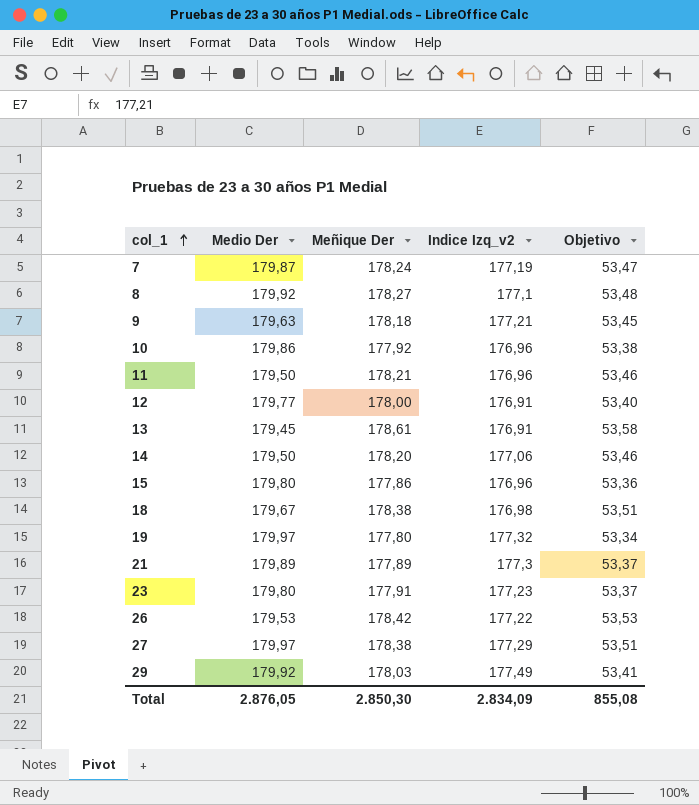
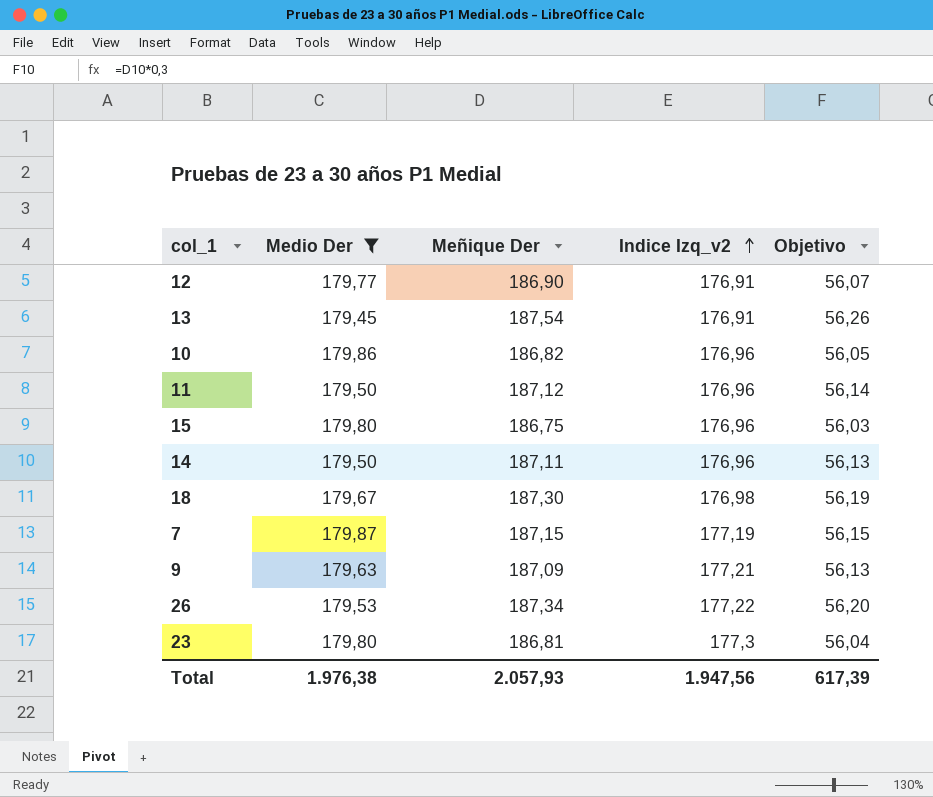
filter: none -> Medio Der <= 179,87
row order: col_1 ascending -> Indice Izq_v2 ascending
12 | Meñique Der: 178,00 -> 186,90
12 | Objetivo: 53,40 -> 56,07
13 | Meñique Der: 178,61 -> 187,54
13 | Objetivo: 53,58 -> 56,26
10 | Meñique Der: 177,92 -> 186,82
10 | Objetivo: 53,38 -> 56,05
11 | Meñique Der: 178,21 -> 187,12
11 | Objetivo: 53,46 -> 56,14
15 | Meñique Der: 177,86 -> 186,75
15 | Objetivo: 53,36 -> 56,03
14 | Meñique Der: 178,20 -> 187,11
14 | Indice Izq_v2: 177,06 -> 176,96
14 | Objetivo: 53,46 -> 56,13
18 | Meñique Der: 178,38 -> 187,30
18 | Objetivo: 53,51 -> 56,19
7 | Meñique Der: 178,24 -> 187,15
7 | Objetivo: 53,47 -> 56,15
9 | Meñique Der: 178,18 -> 187,09
9 | Objetivo: 53,45 -> 56,13
26 | Meñique Der: 178,42 -> 187,34
26 | Objetivo: 53,53 -> 56,20
23 | Meñique Der: 177,91 -> 186,81
23 | Indice Izq_v2: 177,23 -> 177,3
23 | Objetivo: 53,37 -> 56,04
Total | Medio Der: 2.876,05 -> 1.976,38
Total | Meñique Der: 2.850,30 -> 2.057,93
Total | Indice Izq_v2: 2.834,09 -> 1.947,56
Total | Objetivo: 855,08 -> 617,39

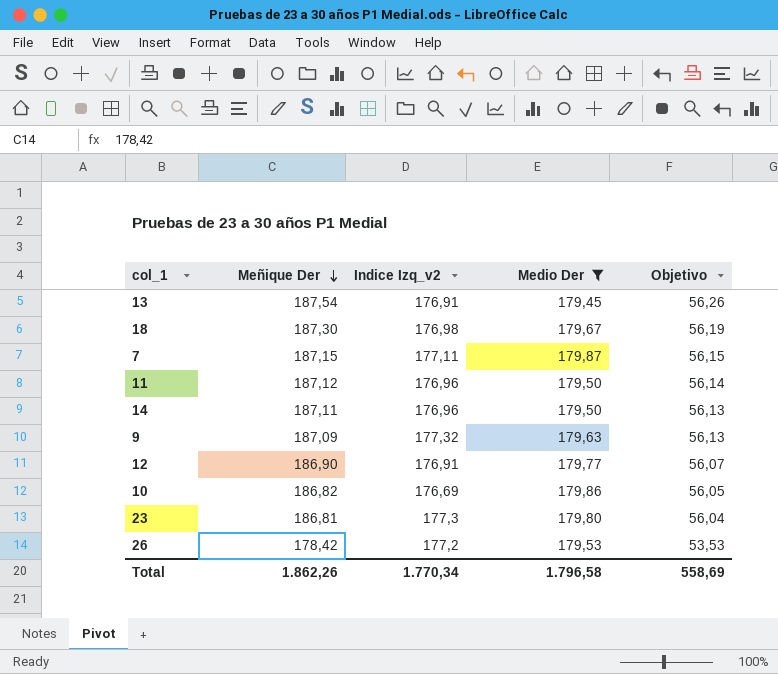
row order: Indice Izq_v2 ascending -> Meñique Der descending
column Medio Der | position: 2 -> 4
row 15: 179,80 | 186,75 | 176,96 | 56,03 -> none
7 | Indice Izq_v2: 177,19 -> 177,11
9 | Indice Izq_v2: 177,21 -> 177,32
10 | Indice Izq_v2: 176,96 -> 176,69
26 | Meñique Der: 187,34 -> 178,42
26 | Indice Izq_v2: 177,22 -> 177,2
26 | Objetivo: 56,20 -> 53,53
Total | Meñique Der: 2.057,93 -> 1.862,26
Total | Indice Izq_v2: 1.947,56 -> 1.770,34
Total | Medio Der: 1.976,38 -> 1.796,58
Total | Objetivo: 617,39 -> 558,69

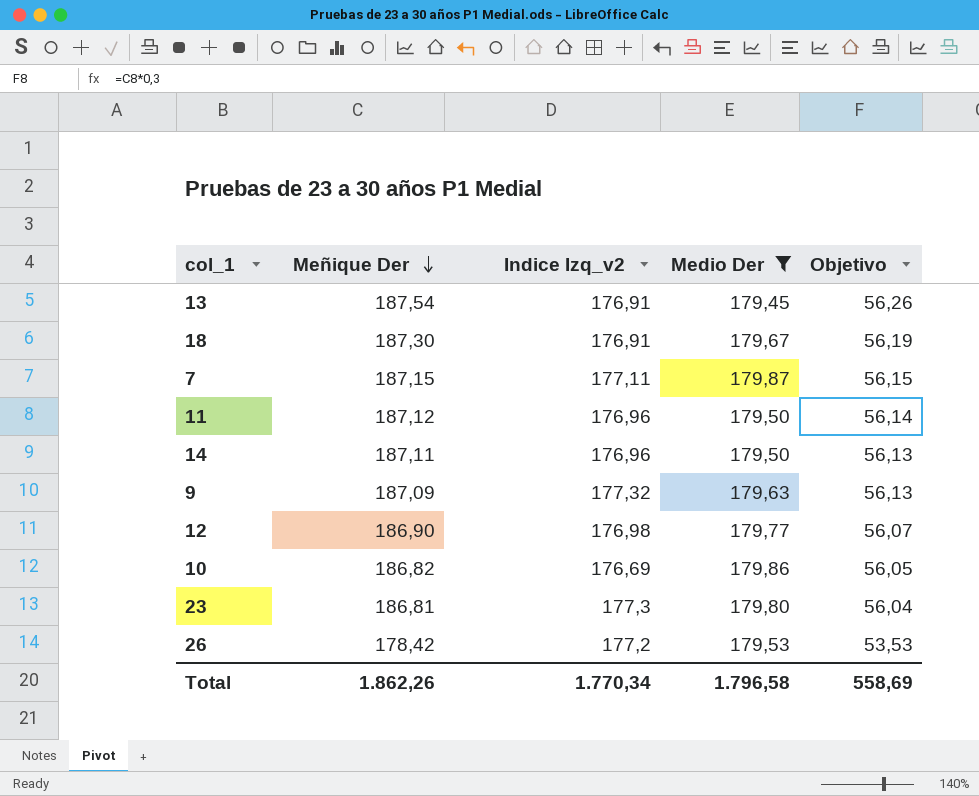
18 | Indice Izq_v2: 176,98 -> 176,91
12 | Indice Izq_v2: 176,91 -> 176,98

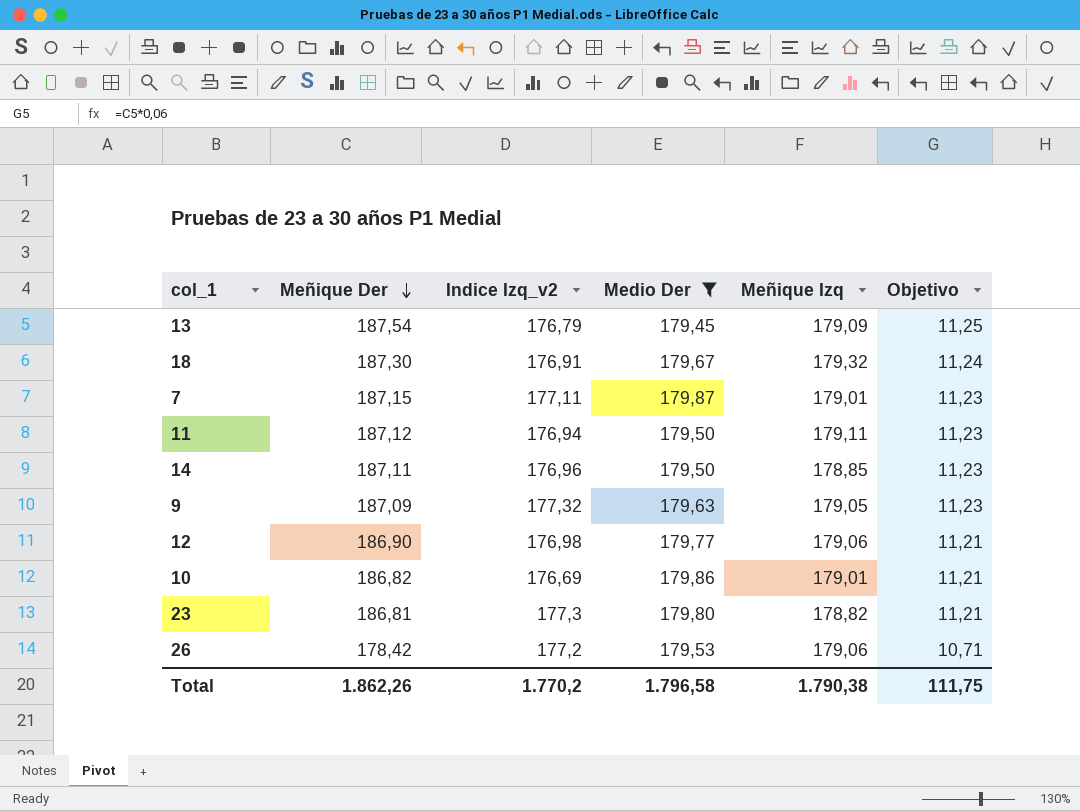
column Meñique Izq | position: none -> 5
column Objetivo | formula: [Meñique Der] * 0,3 -> [Meñique Der] * 0,06
13 | Indice Izq_v2: 176,91 -> 176,79
11 | Indice Izq_v2: 176,96 -> 176,94
Total | Indice Izq_v2: 1.770,34 -> 1.770,2
Total | Objetivo: 558,69 -> 111,75

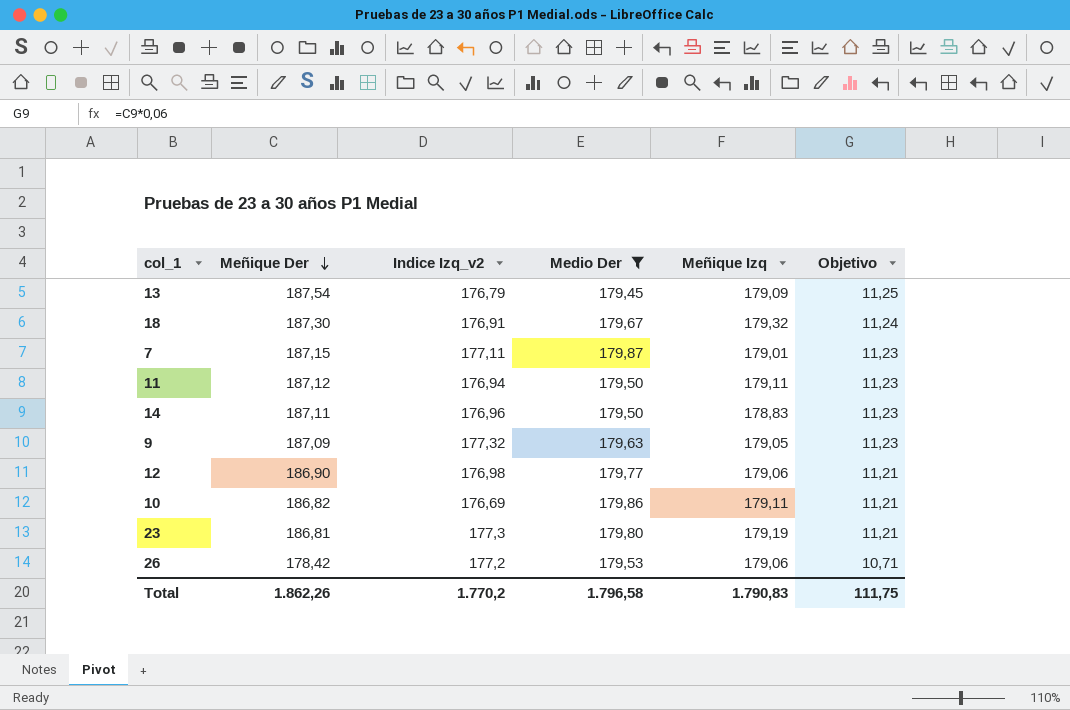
14 | Meñique Izq: 178,85 -> 178,83
10 | Meñique Izq: 179,01 -> 179,11
23 | Meñique Izq: 178,82 -> 179,19
Total | Meñique Izq: 1.790,38 -> 1.790,83

